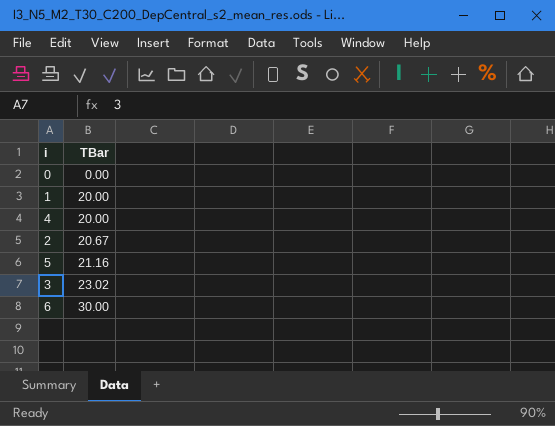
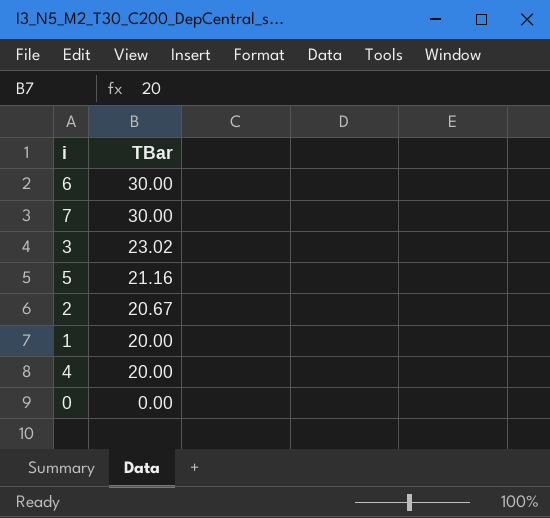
row order: TBar ascending -> TBar descending
row 7: none -> 30.00

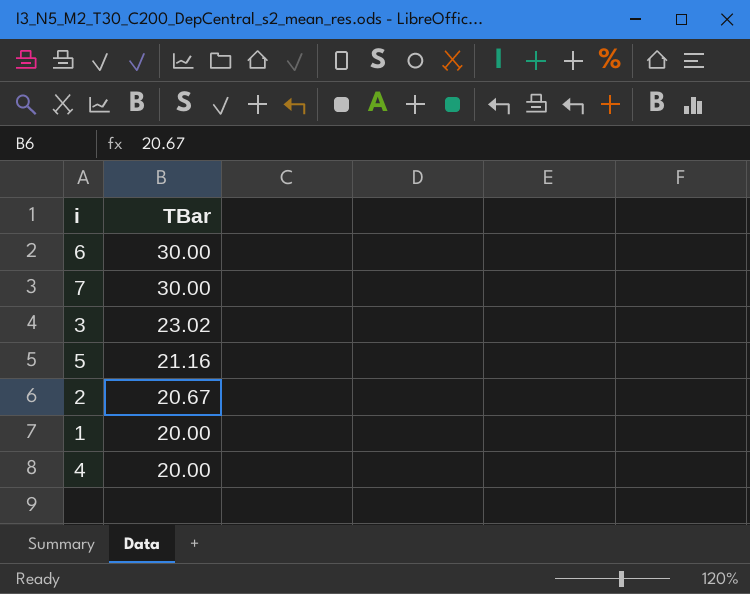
row 0: 0.00 -> none

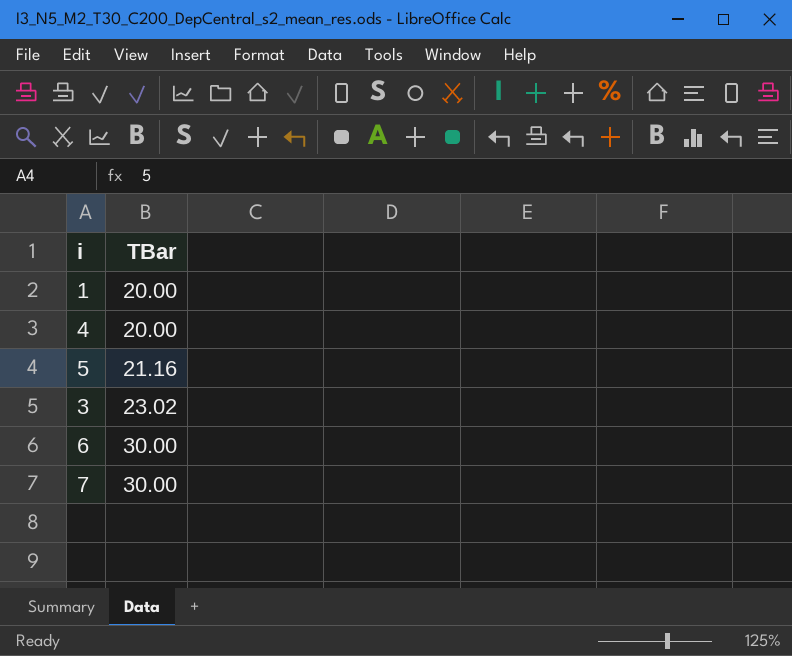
row order: TBar descending -> TBar ascending
row 2: 20.67 -> none

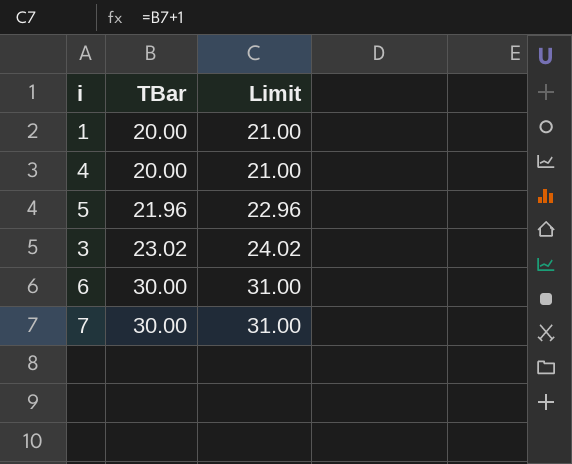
column Limit | formula: none -> [TBar] + 1
5 | TBar: 21.16 -> 21.96

